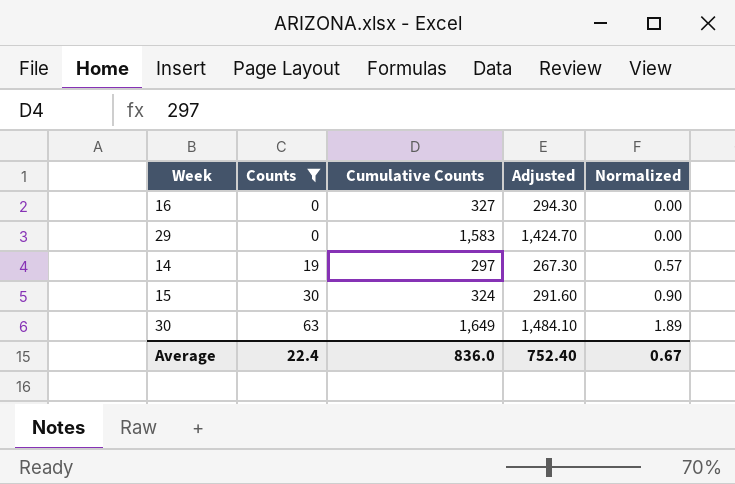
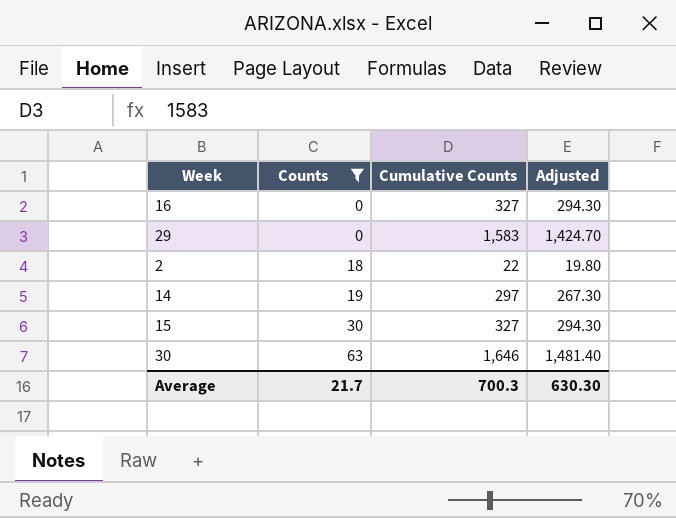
column Normalized | formula: [Counts] * 0.03 -> none
row 2: none -> 18 | 22 | 19.80
15 | Cumulative Counts: 324 -> 327
15 | Adjusted: 291.60 -> 294.30
30 | Cumulative Counts: 1,649 -> 1,646
30 | Adjusted: 1,484.10 -> 1,481.40
Average | Counts: 22.4 -> 21.7
Average | Cumulative Counts: 836.0 -> 700.3
Average | Adjusted: 752.40 -> 630.30

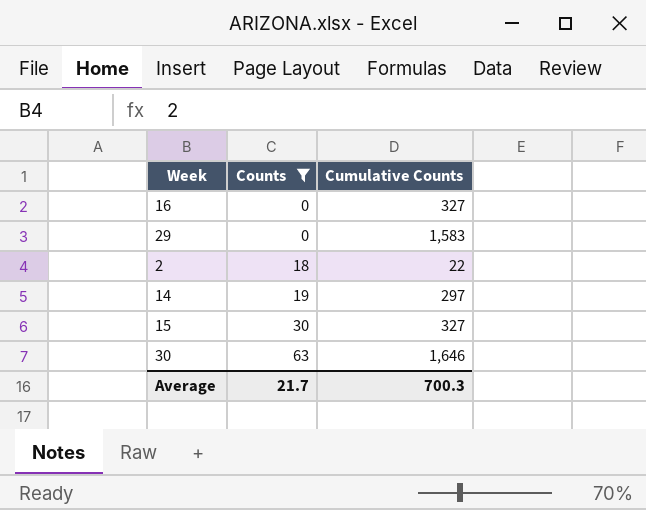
column Adjusted | formula: [Cumulative Counts] * 0.9 -> none

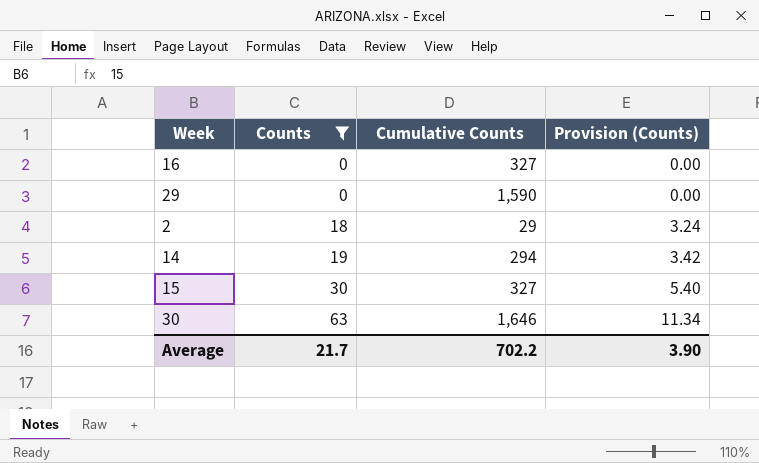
column Provision (Counts) | formula: none -> [Counts] * 0.18
29 | Cumulative Counts: 1,583 -> 1,590
2 | Cumulative Counts: 22 -> 29
14 | Cumulative Counts: 297 -> 294
Average | Cumulative Counts: 700.3 -> 702.2

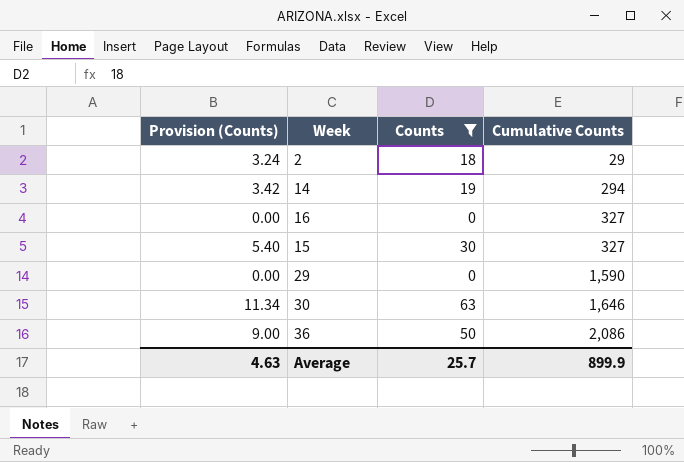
row order: Counts ascending -> Cumulative Counts ascending
column Provision (Counts) | position: 4 -> 1
row 36: none -> 9.00 | 50 | 2,086
Average | Provision (Counts): 3.90 -> 4.63
Average | Counts: 21.7 -> 25.7
Average | Cumulative Counts: 702.2 -> 899.9

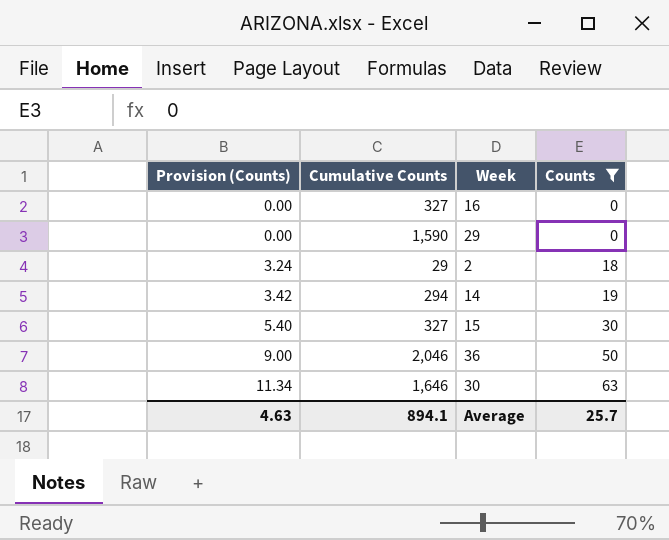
row order: Cumulative Counts ascending -> Provision (Counts) ascending
column Cumulative Counts | position: 4 -> 2
36 | Cumulative Counts: 2,086 -> 2,046
Average | Cumulative Counts: 899.9 -> 894.1

